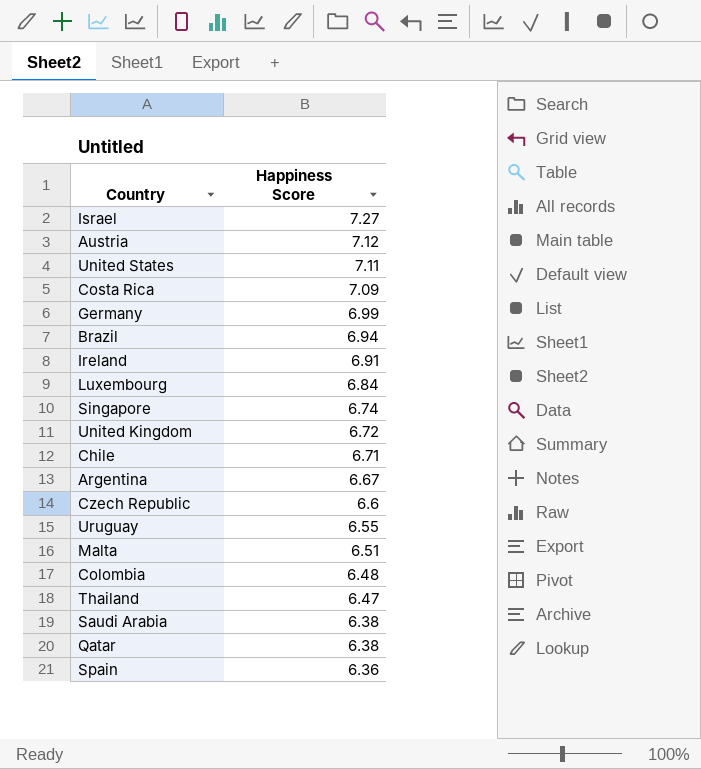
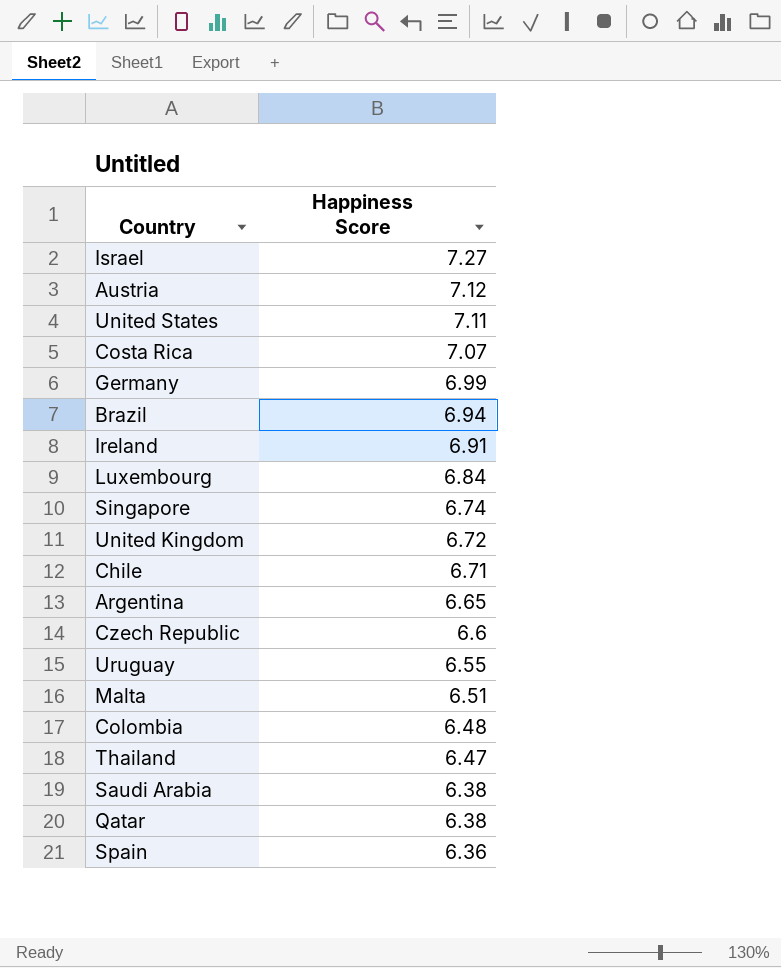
Costa Rica | Happiness Score: 7.09 -> 7.07
Argentina | Happiness Score: 6.67 -> 6.65

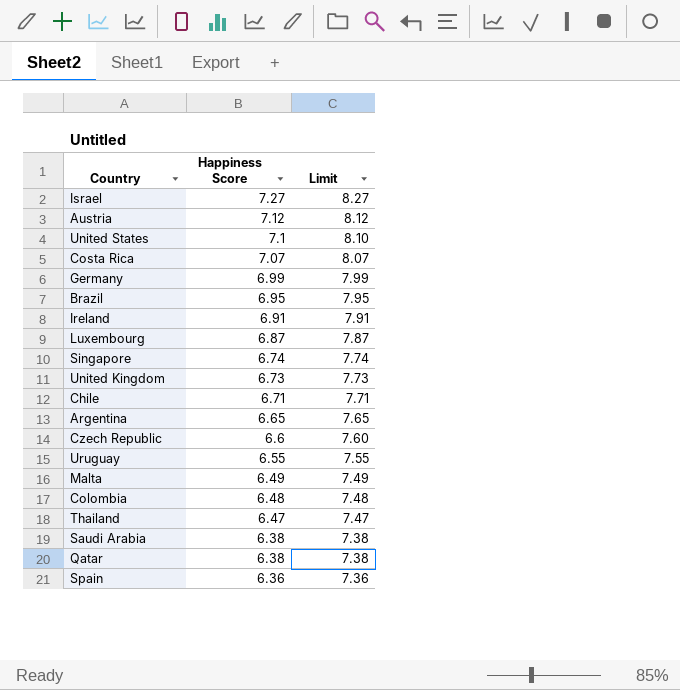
column Limit | formula: none -> [Happiness Score] + 1
United States | Happiness Score: 7.11 -> 7.1
Brazil | Happiness Score: 6.94 -> 6.95
Luxembourg | Happiness Score: 6.84 -> 6.87
United Kingdom | Happiness Score: 6.72 -> 6.73
Malta | Happiness Score: 6.51 -> 6.49

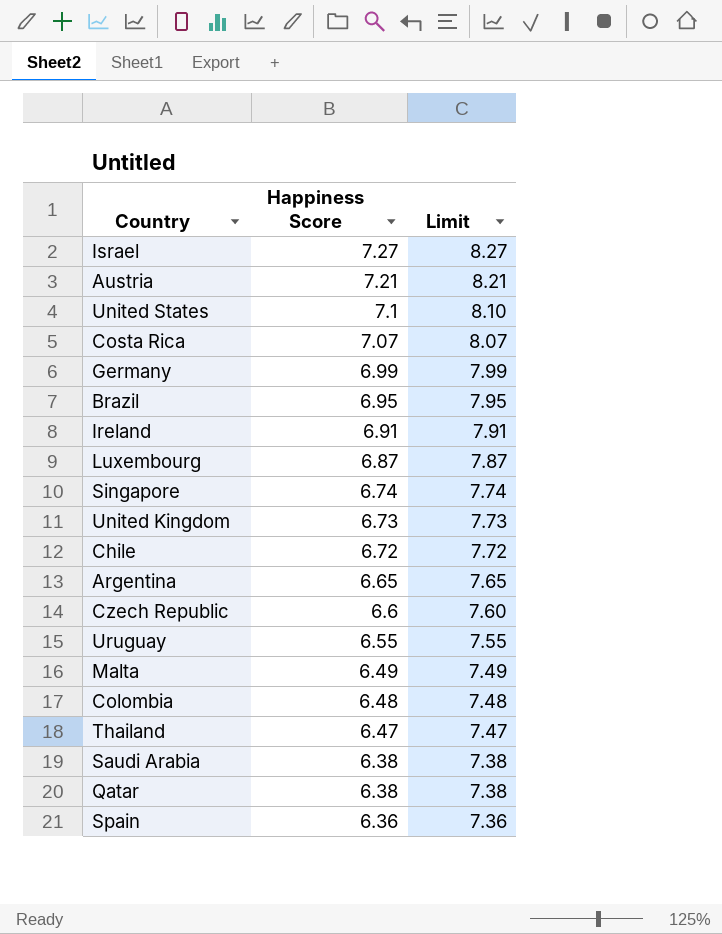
Austria | Happiness Score: 7.12 -> 7.21
Austria | Limit: 8.12 -> 8.21
Chile | Happiness Score: 6.71 -> 6.72
Chile | Limit: 7.71 -> 7.72

